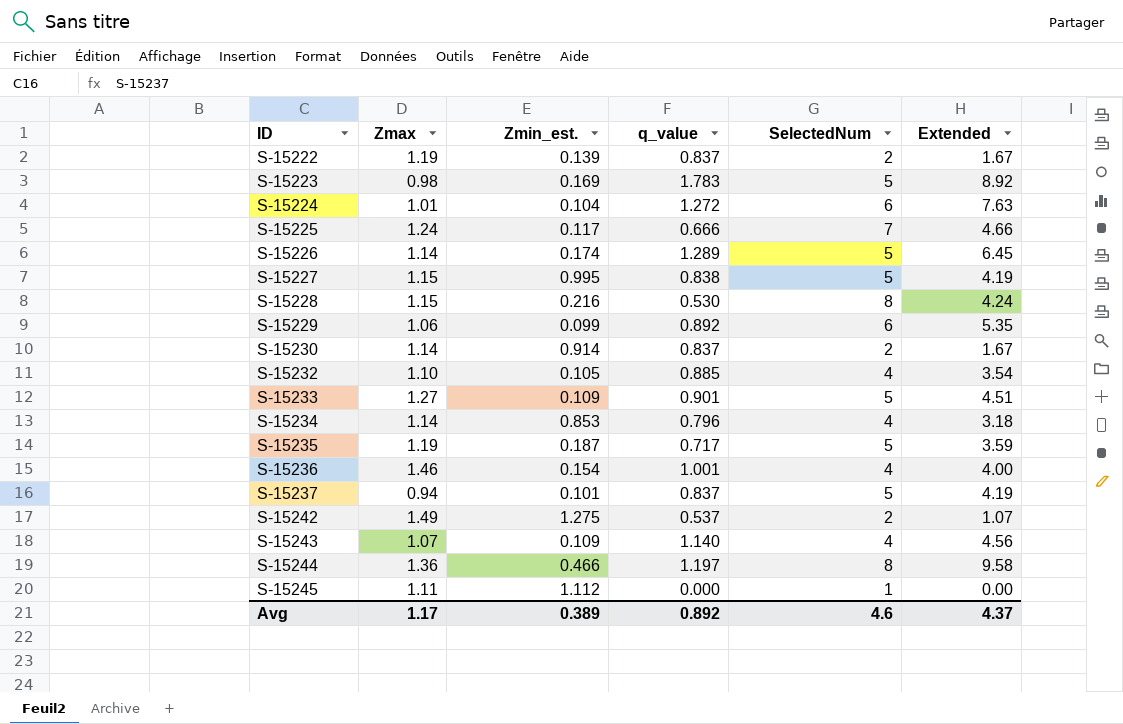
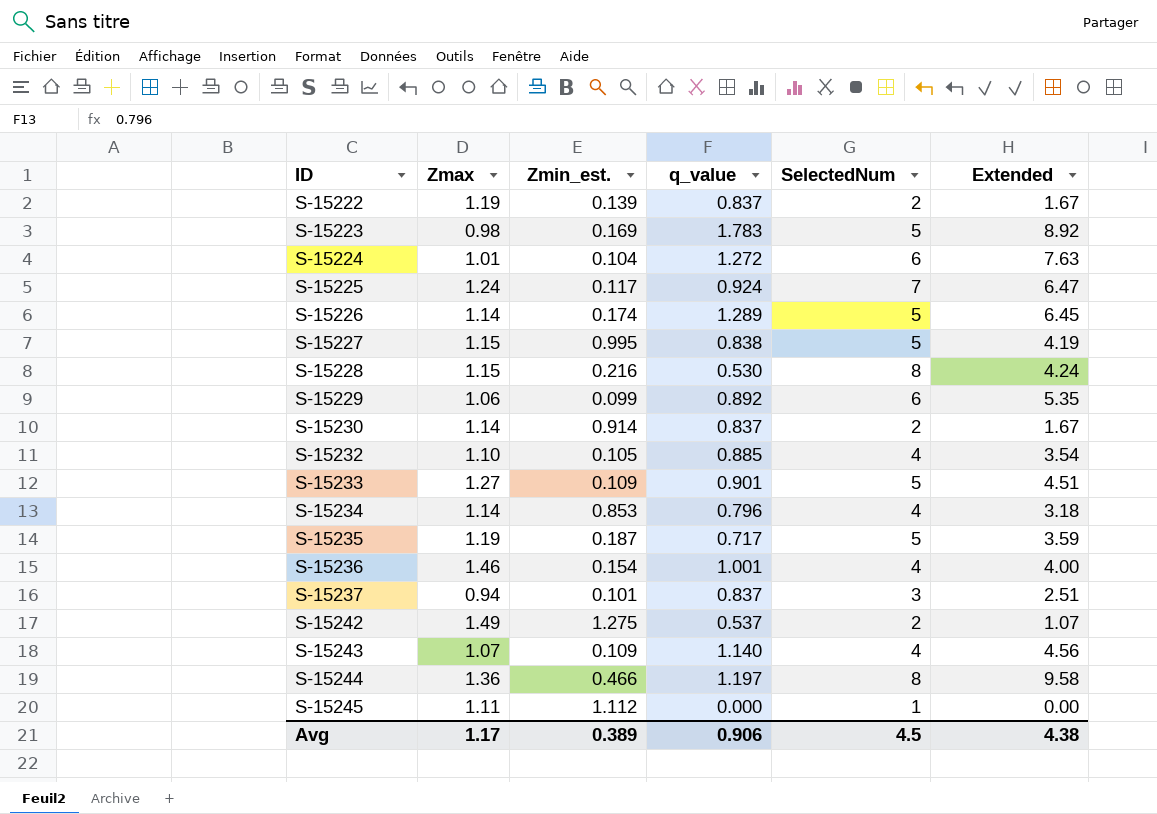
S-15225 | q_value: 0.666 -> 0.924
S-15225 | Extended: 4.66 -> 6.47
S-15237 | SelectedNum: 5 -> 3
S-15237 | Extended: 4.19 -> 2.51
Avg | q_value: 0.892 -> 0.906
Avg | SelectedNum: 4.6 -> 4.5
Avg | Extended: 4.37 -> 4.38

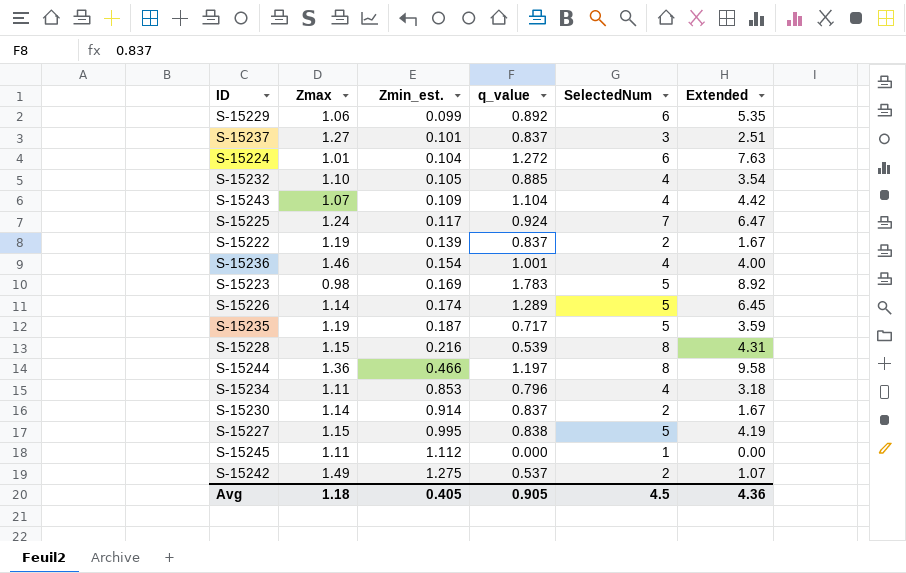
row order: ID ascending -> Zmin_est. ascending
row S-15233: 1.27 | 0.109 | 0.901 | 5 | 4.51 -> none
S-15237 | Zmax: 0.94 -> 1.27
S-15243 | q_value: 1.140 -> 1.104
S-15243 | Extended: 4.56 -> 4.42
S-15228 | q_value: 0.530 -> 0.539
S-15228 | Extended: 4.24 -> 4.31
S-15234 | Zmax: 1.14 -> 1.11
Avg | Zmax: 1.17 -> 1.18
Avg | Zmin_est.: 0.389 -> 0.405
Avg | q_value: 0.906 -> 0.905
Avg | Extended: 4.38 -> 4.36

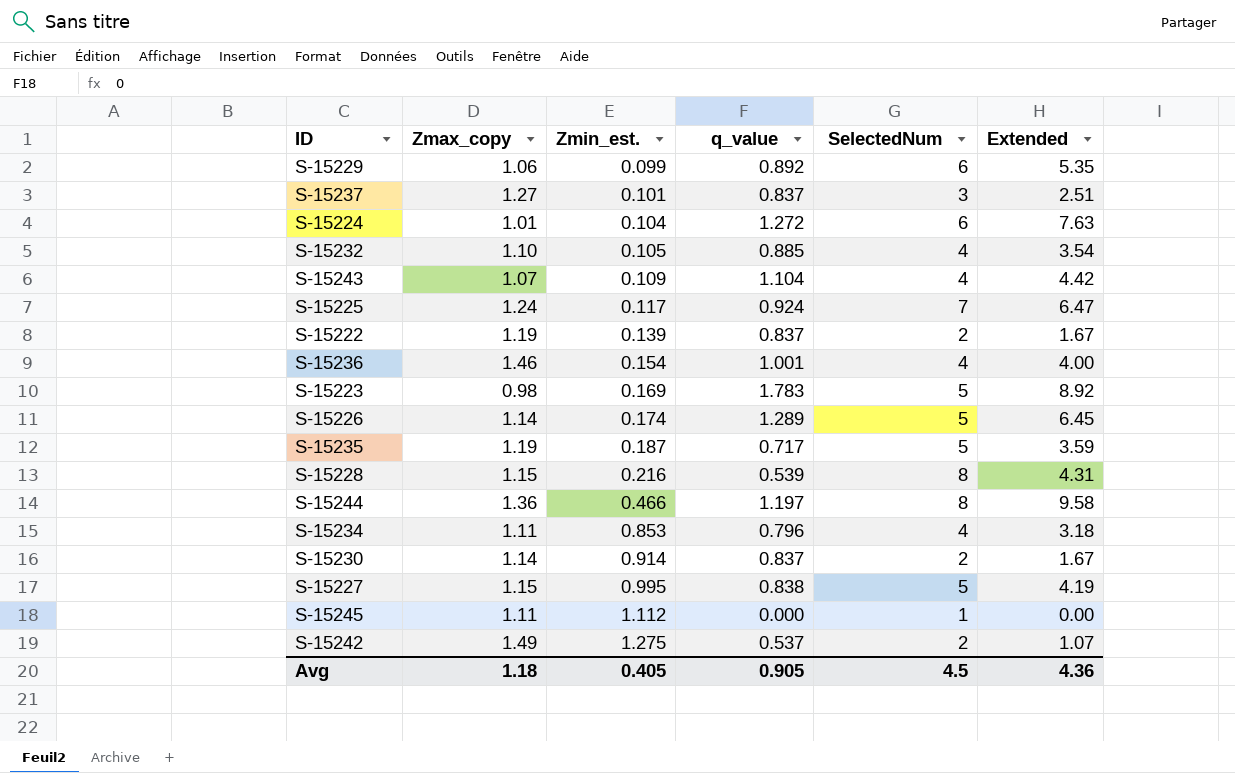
column name: Zmax -> Zmax_copy

